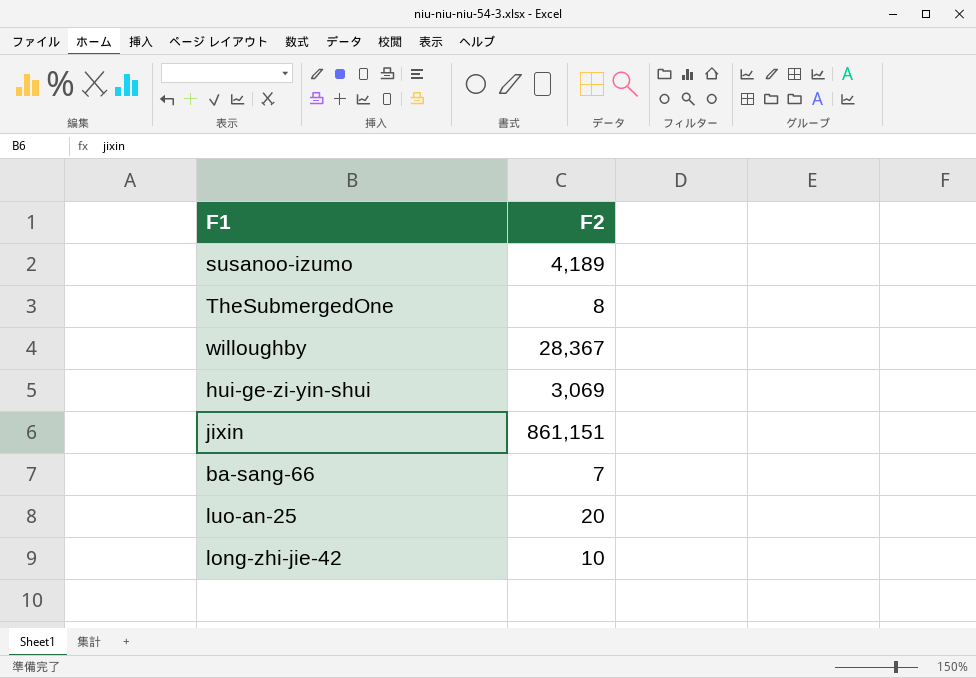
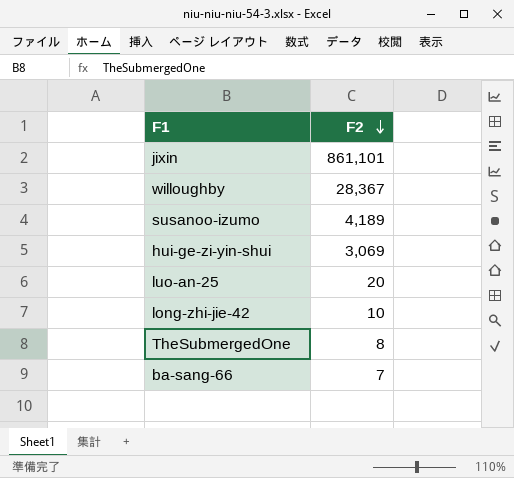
row order: none -> F2 descending
jixin | F2: 861,151 -> 861,101

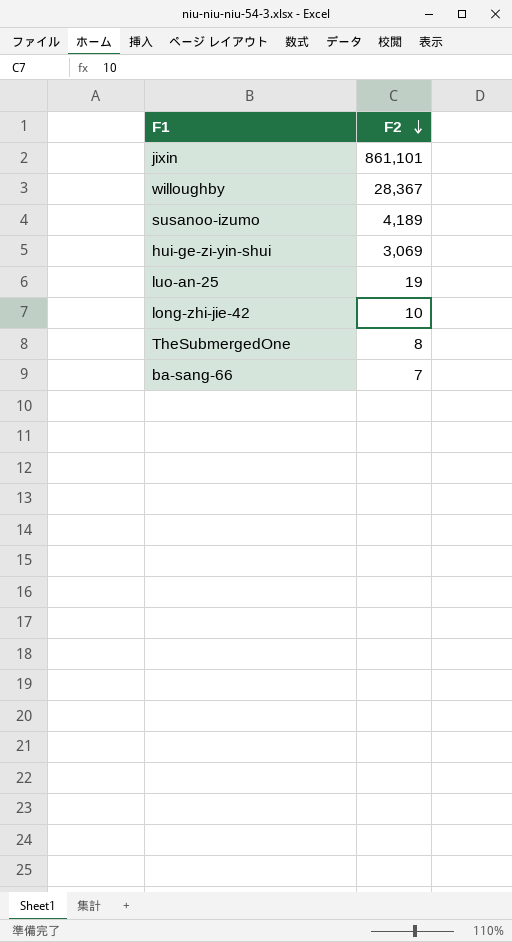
luo-an-25 | F2: 20 -> 19

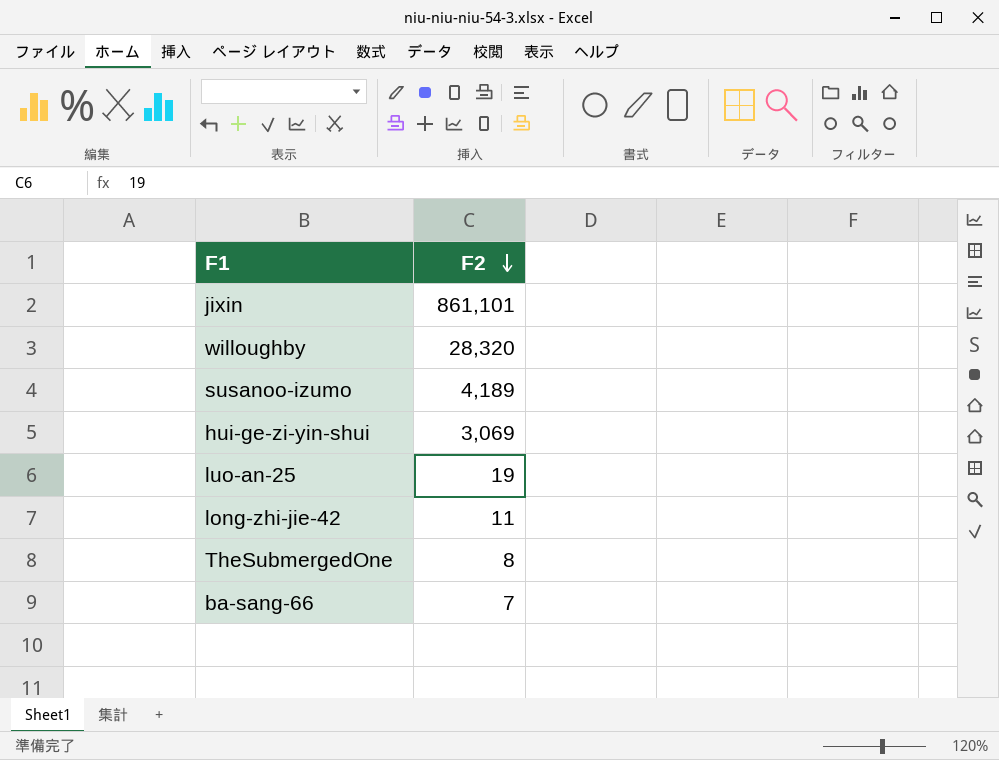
willoughby | F2: 28,367 -> 28,320
long-zhi-jie-42 | F2: 10 -> 11

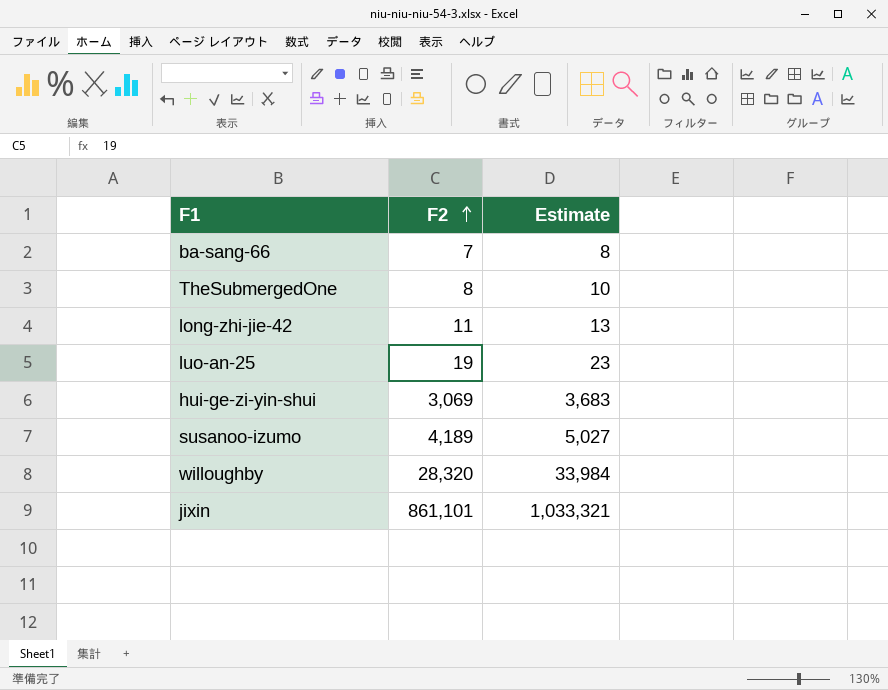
row order: F2 descending -> F2 ascending
column Estimate | formula: none -> [F2] * 1.2

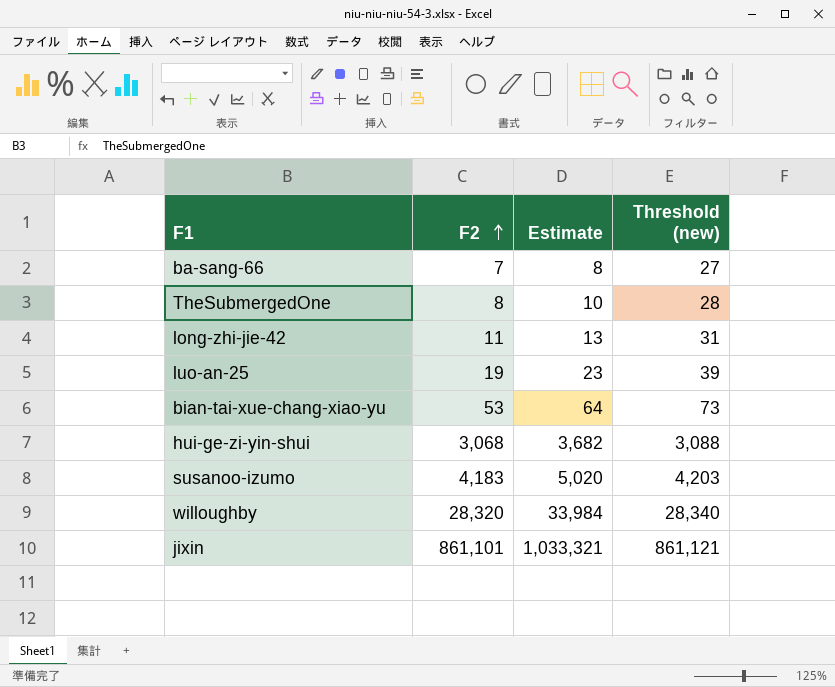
column Threshold (new) | formula: none -> [F2] + 20
row bian-tai-xue-chang-xiao-yu: none -> 53 | 64 | 73
hui-ge-zi-yin-shui | F2: 3,069 -> 3,068
hui-ge-zi-yin-shui | Estimate: 3,683 -> 3,682
susanoo-izumo | F2: 4,189 -> 4,183
susanoo-izumo | Estimate: 5,027 -> 5,020

